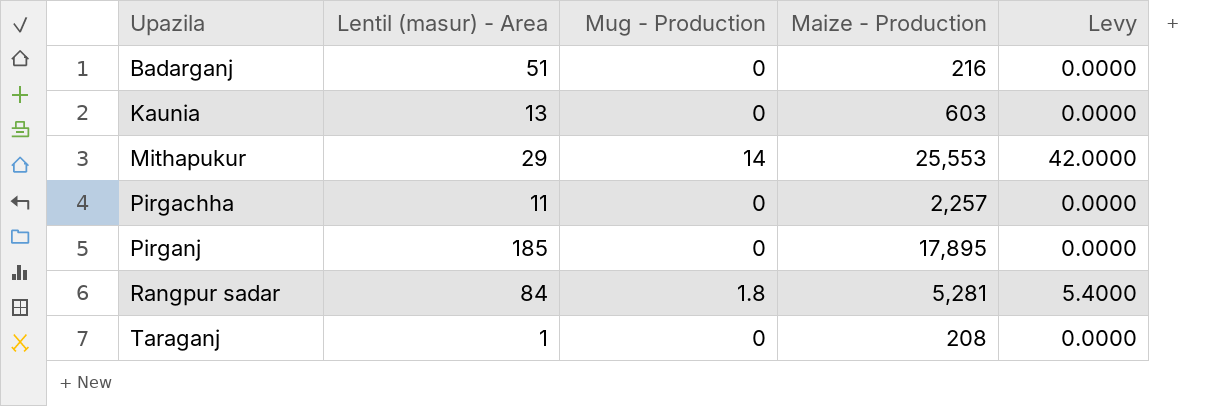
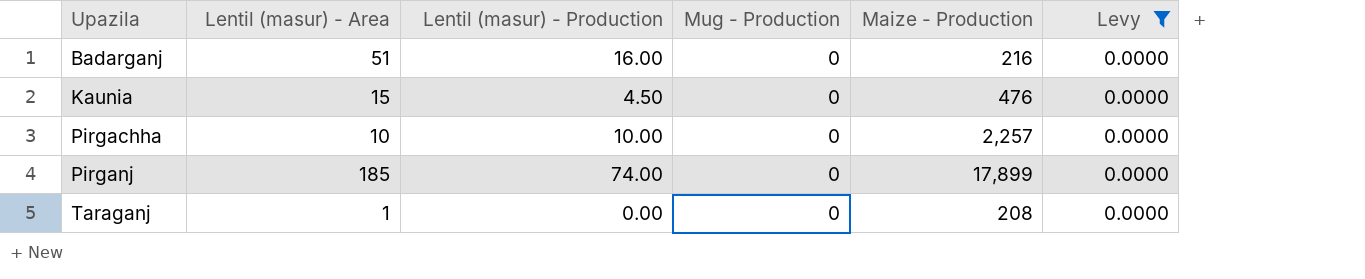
filter: none -> Levy = 0.0000
column Lentil (masur) - Production | position: none -> 3
Kaunia | Lentil (masur) - Area: 13 -> 15
Kaunia | Maize - Production: 603 -> 476
Pirgachha | Lentil (masur) - Area: 11 -> 10
Pirganj | Maize - Production: 17,895 -> 17,899

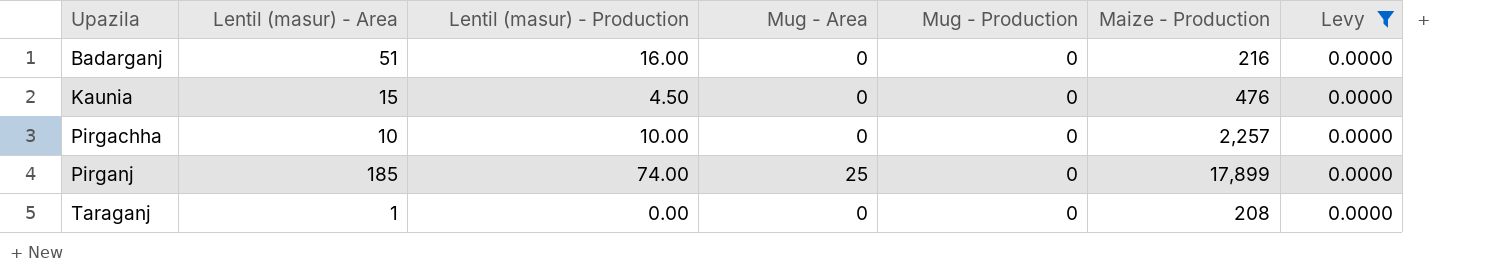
column Mug - Area | position: none -> 4

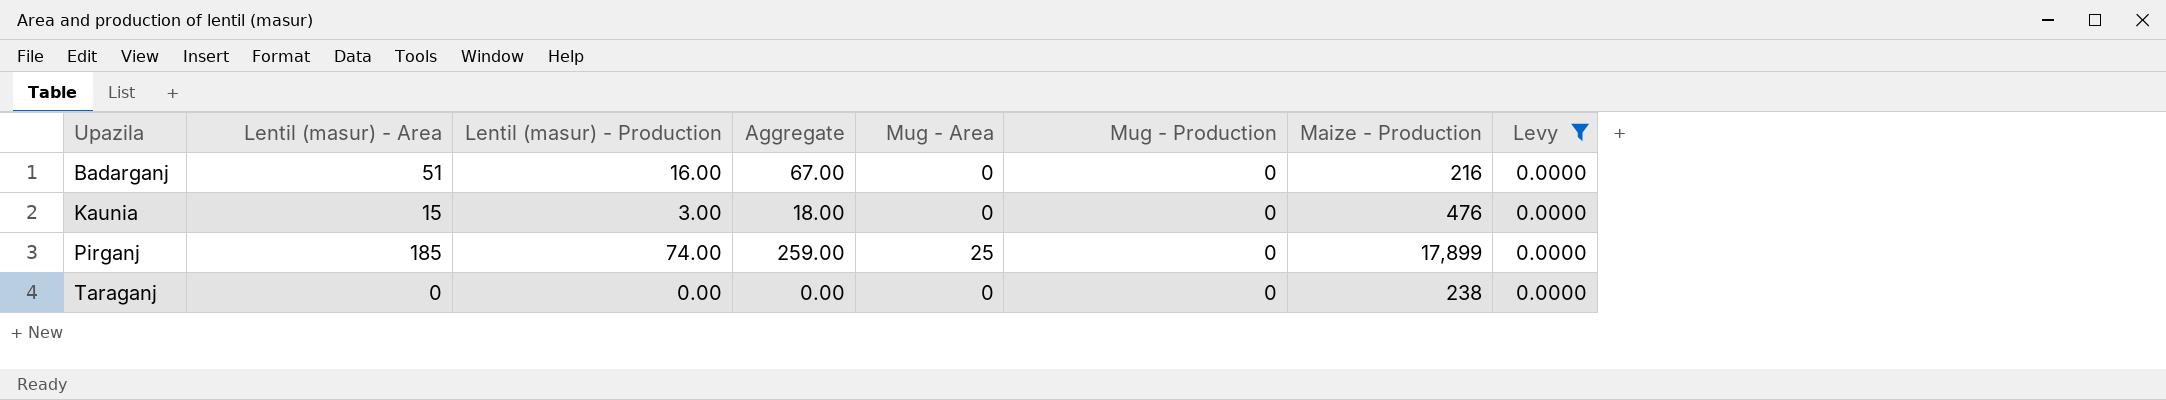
column Aggregate | formula: none -> [Lentil (masur) - Area] + [Lentil (masur) - Production]
row Pirgachha: 10 | 10.00 | 0 | 0 | 2,257 | 0.0000 -> none
Kaunia | Lentil (masur) - Production: 4.50 -> 3.00
Taraganj | Lentil (masur) - Area: 1 -> 0
Taraganj | Maize - Production: 208 -> 238

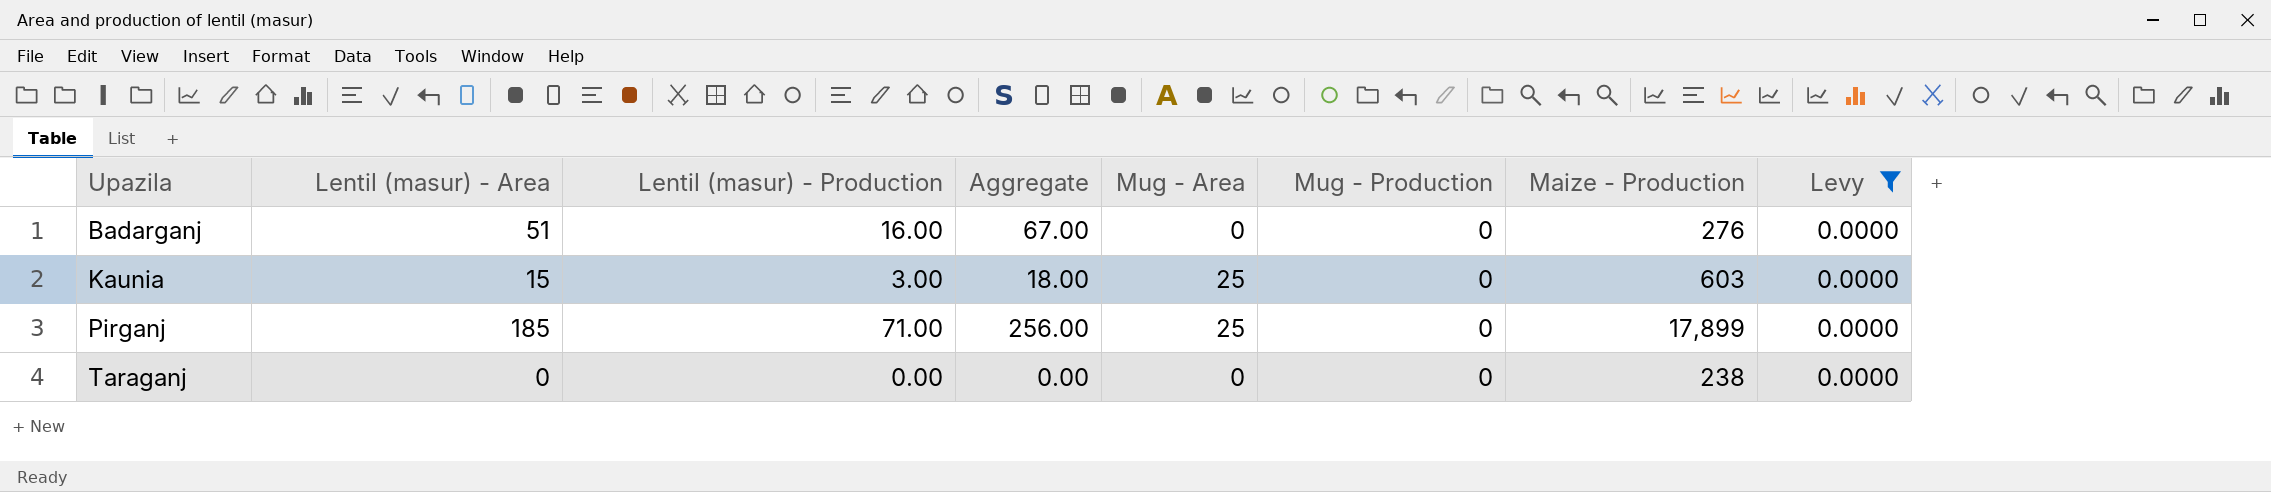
Badarganj | Maize - Production: 216 -> 276
Kaunia | Mug - Area: 0 -> 25
Kaunia | Maize - Production: 476 -> 603
Pirganj | Lentil (masur) - Production: 74.00 -> 71.00
Pirganj | Aggregate: 259.00 -> 256.00

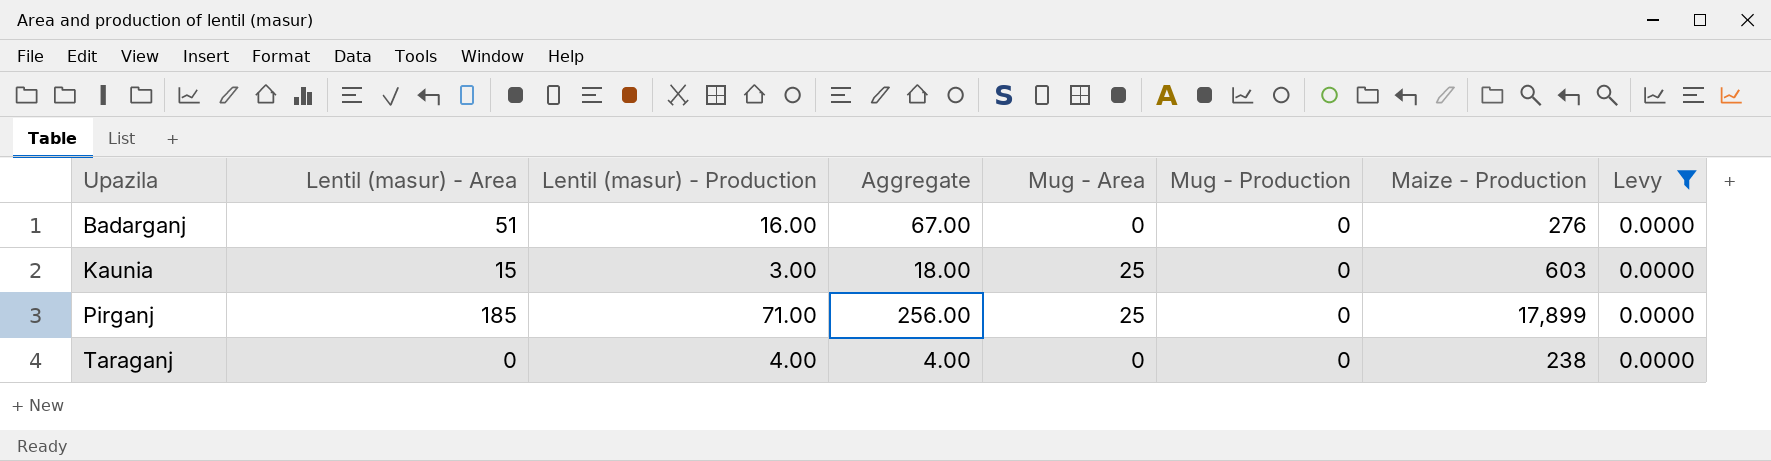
Taraganj | Lentil (masur) - Production: 0.00 -> 4.00
Taraganj | Aggregate: 0.00 -> 4.00

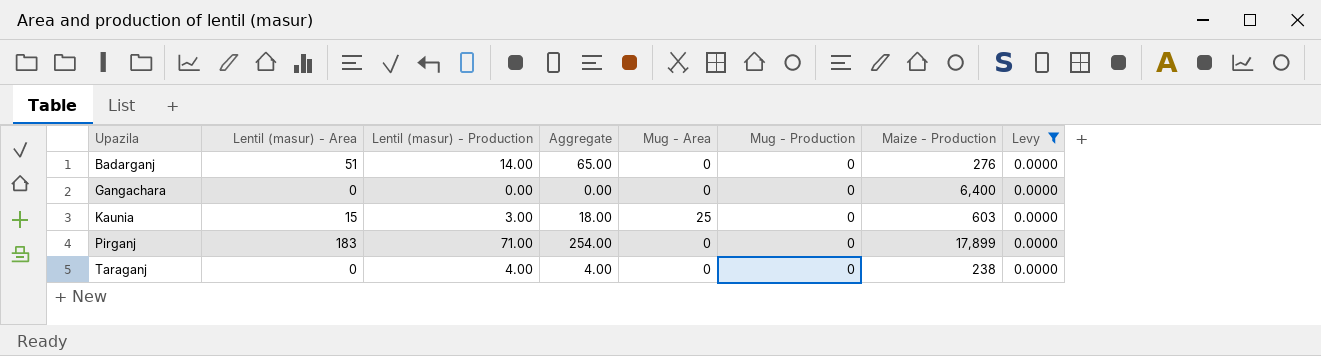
Badarganj | Lentil (masur) - Production: 16.00 -> 14.00
Badarganj | Aggregate: 67.00 -> 65.00
row Gangachara: none -> 0 | 0.00 | 0.00 | 0 | 0 | 6,400 | 0.0000
Pirganj | Lentil (masur) - Area: 185 -> 183
Pirganj | Aggregate: 256.00 -> 254.00
Pirganj | Mug - Area: 25 -> 0

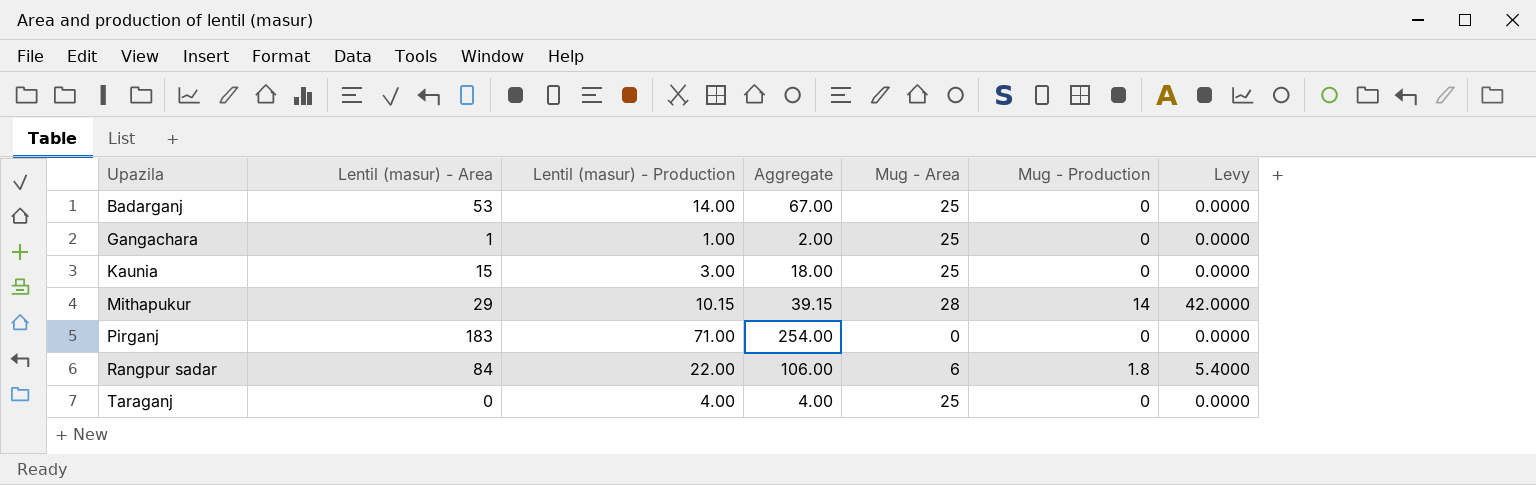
filter: Levy = 0.0000 -> none
column Maize - Production | position: 7 -> none
Badarganj | Lentil (masur) - Area: 51 -> 53
Badarganj | Aggregate: 65.00 -> 67.00
Badarganj | Mug - Area: 0 -> 25
Gangachara | Lentil (masur) - Area: 0 -> 1
Gangachara | Lentil (masur) - Production: 0.00 -> 1.00
Gangachara | Aggregate: 0.00 -> 2.00
Gangachara | Mug - Area: 0 -> 25
Taraganj | Mug - Area: 0 -> 25

